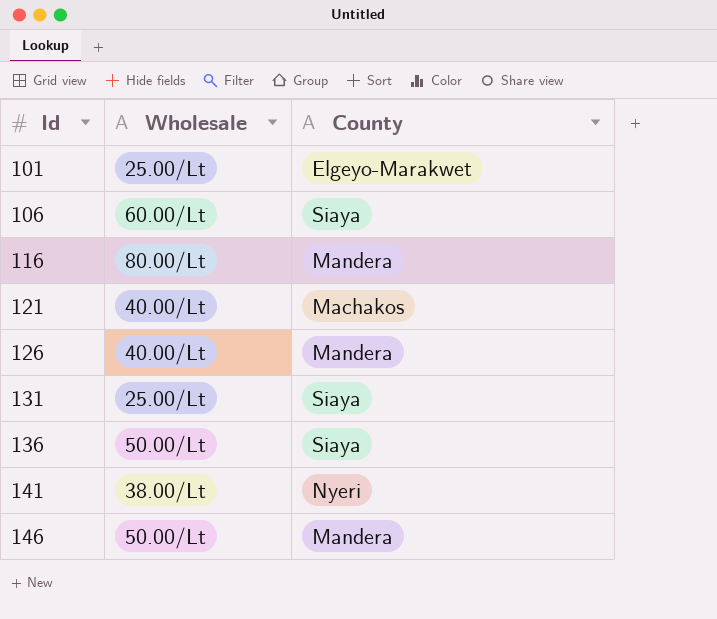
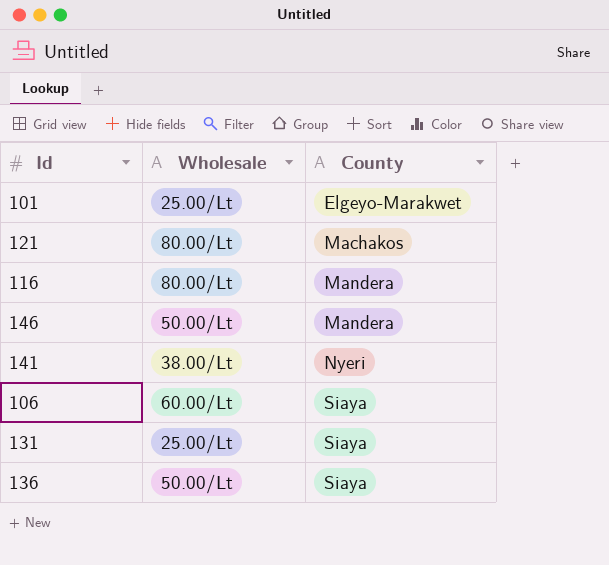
row order: Id ascending -> County ascending
row 126: 40.00/Lt | Mandera -> none
121 | Wholesale: 40.00/Lt -> 80.00/Lt

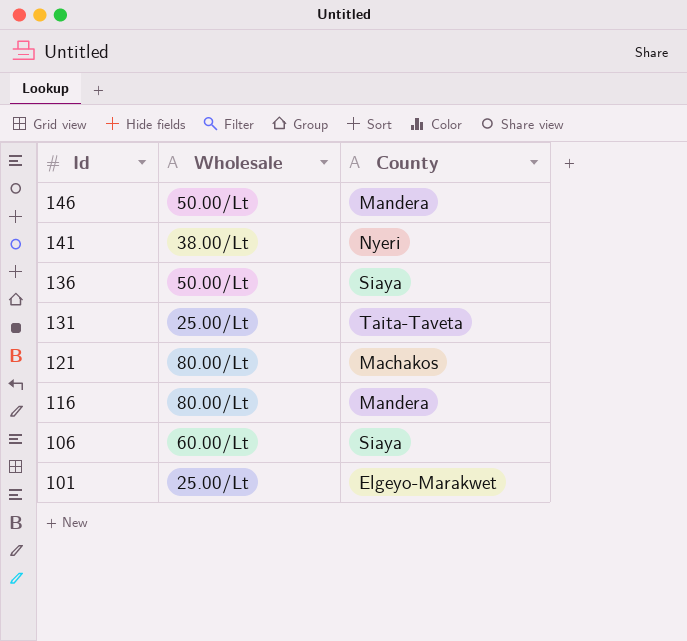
row order: County ascending -> Id descending
131 | County: Siaya -> Taita-Taveta

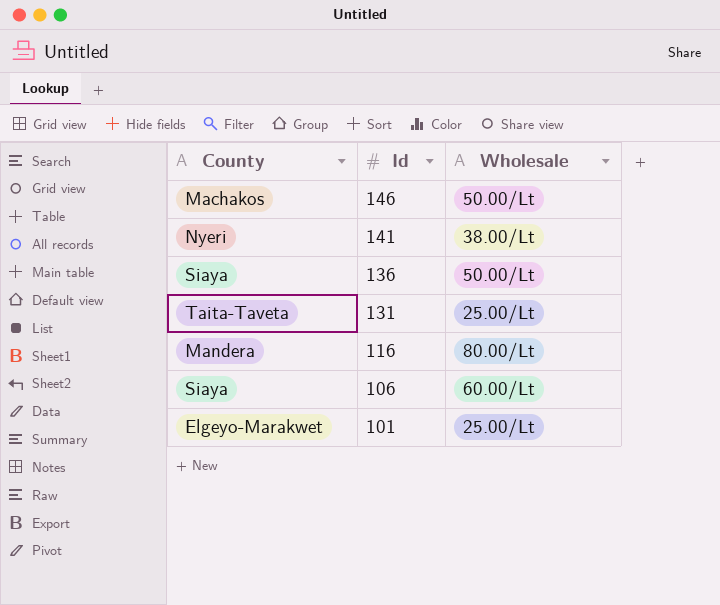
column County | position: 3 -> 1
row 121: 80.00/Lt | Machakos -> none
146 | County: Mandera -> Machakos

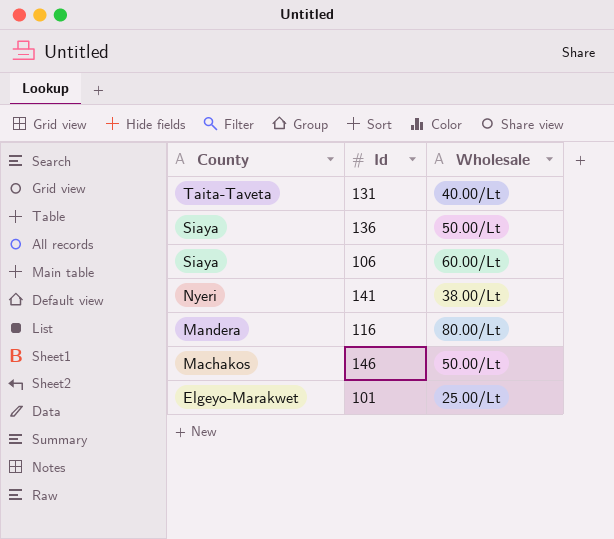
row order: Id descending -> County descending
131 | Wholesale: 25.00/Lt -> 40.00/Lt

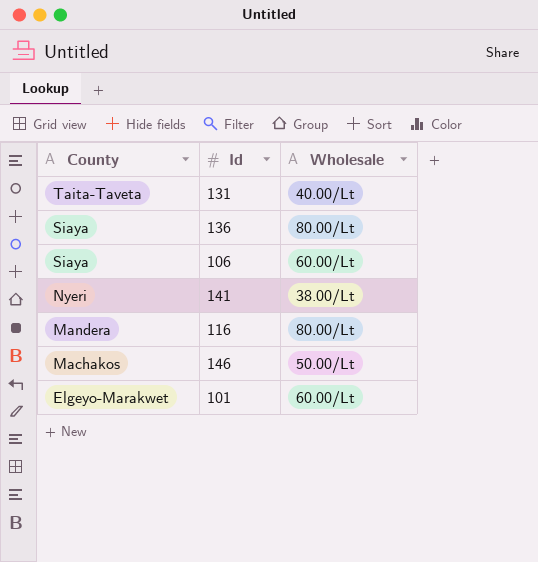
136 | Wholesale: 50.00/Lt -> 80.00/Lt
101 | Wholesale: 25.00/Lt -> 60.00/Lt

